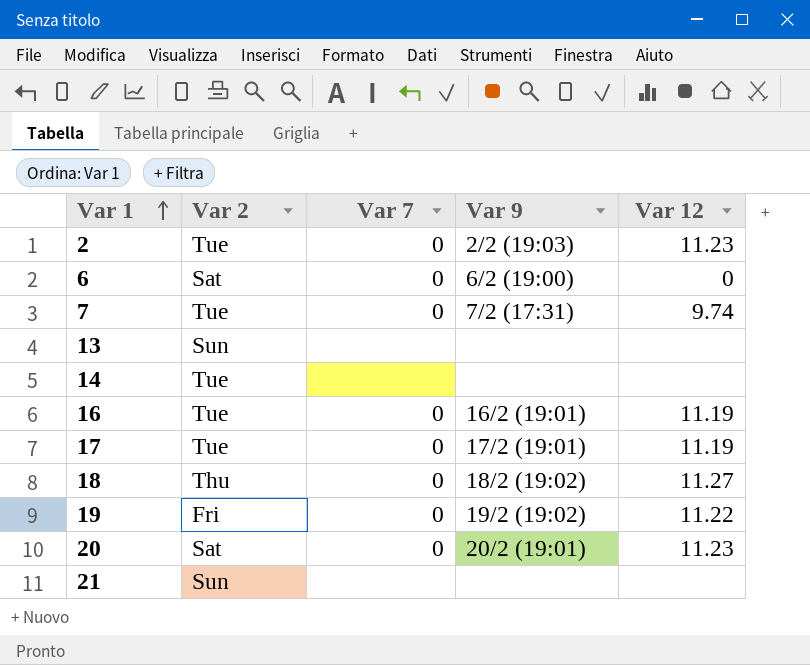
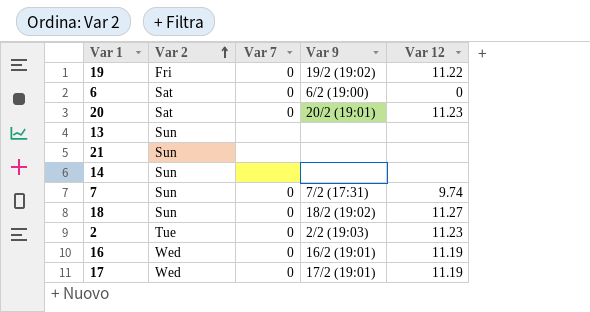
row order: Var 1 ascending -> Var 2 ascending
14 | Var 2: Tue -> Sun
7 | Var 2: Tue -> Sun
18 | Var 2: Thu -> Sun
16 | Var 2: Tue -> Wed
17 | Var 2: Tue -> Wed

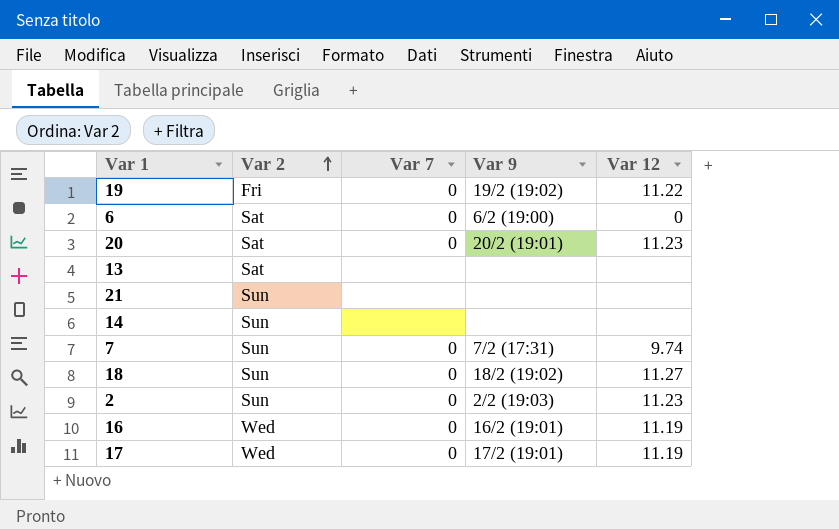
13 | Var 2: Sun -> Sat
2 | Var 2: Tue -> Sun

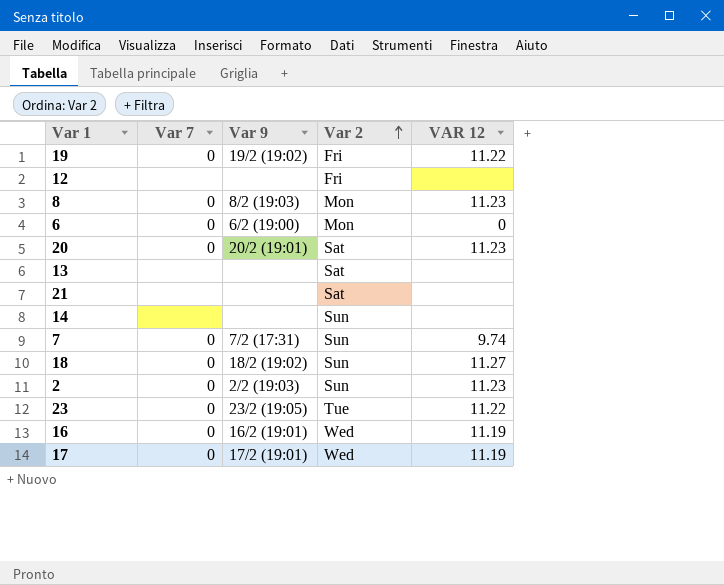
column Var 2 | position: 2 -> 4
column name: Var 12 -> VAR 12
row 12: none -> none | none | Fri | none
row 8: none -> 0 | 8/2 (19:03) | Mon | 11.23
6 | Var 2: Sat -> Mon
21 | Var 2: Sun -> Sat
row 23: none -> 0 | 23/2 (19:05) | Tue | 11.22

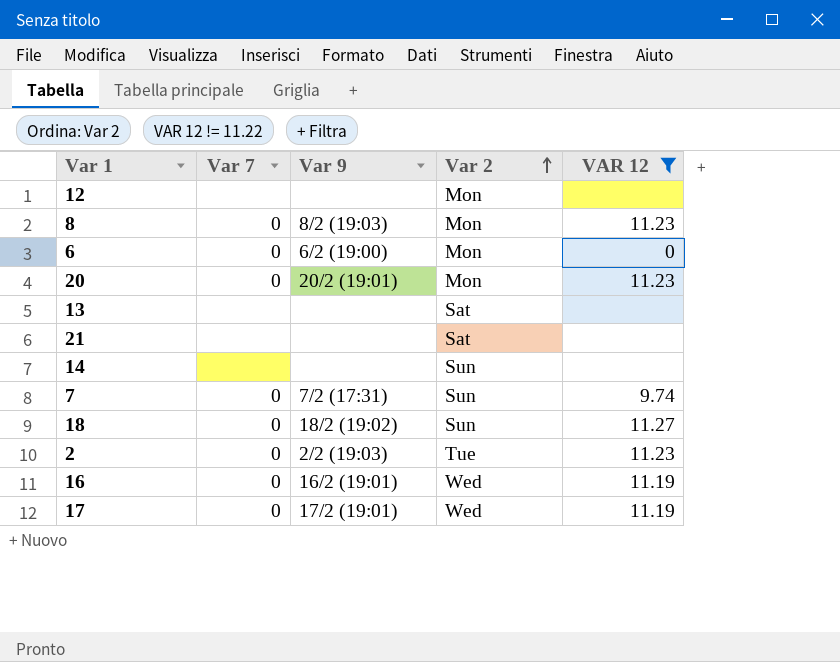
filter: none -> VAR 12 != 11.22
12 | Var 2: Fri -> Mon
20 | Var 2: Sat -> Mon
2 | Var 2: Sun -> Tue

